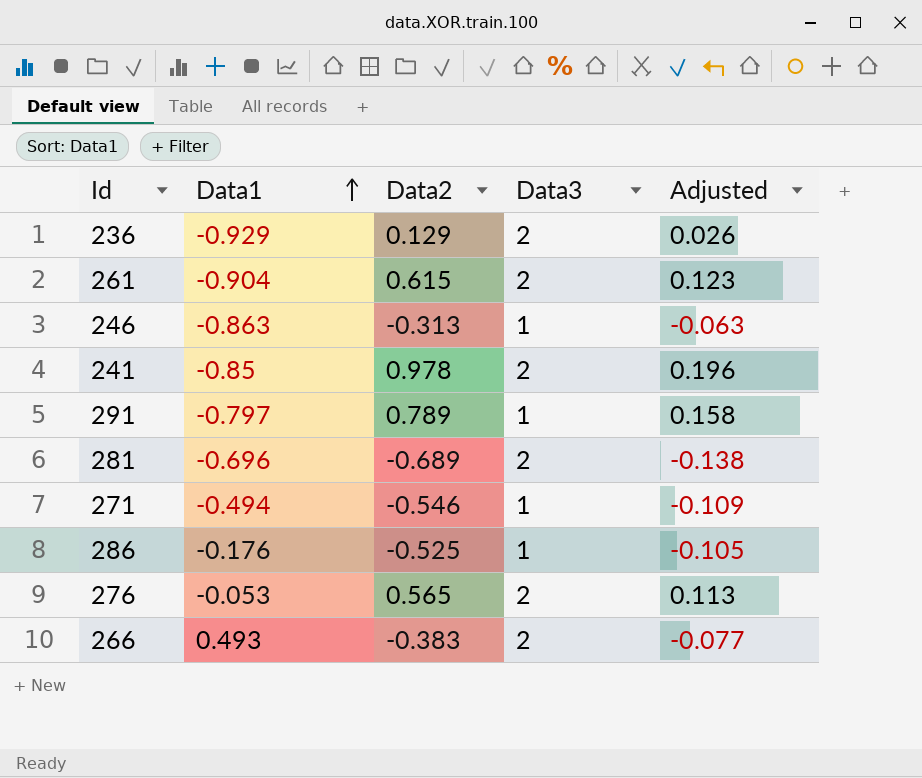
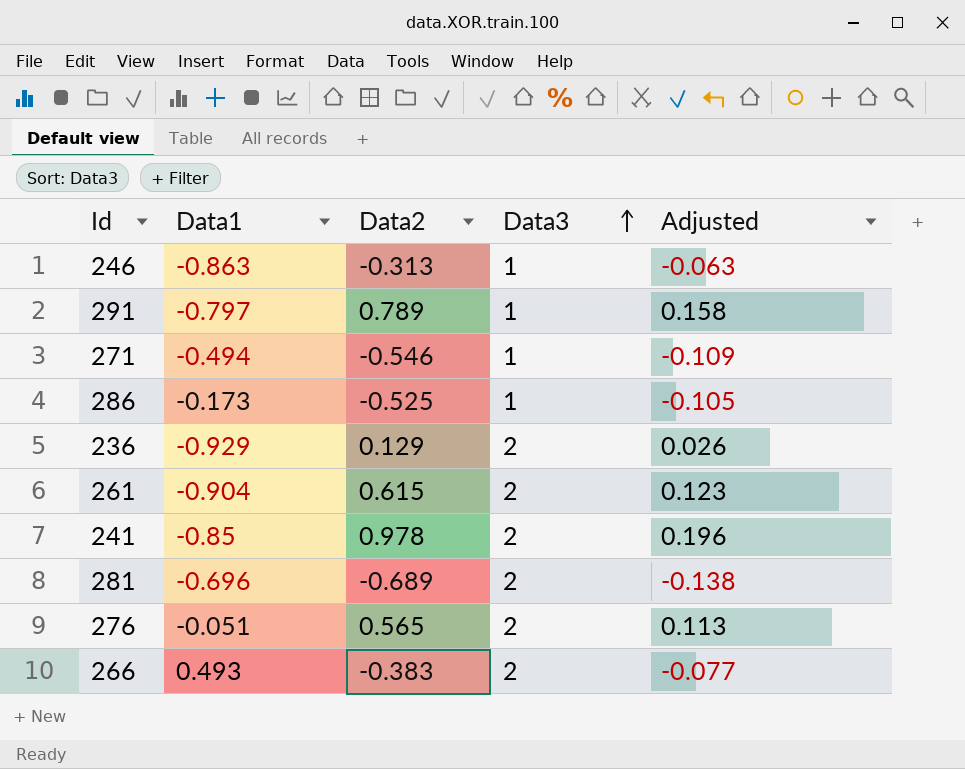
row order: Data1 ascending -> Data3 ascending
286 | Data1: -0.176 -> -0.173
276 | Data1: -0.053 -> -0.051

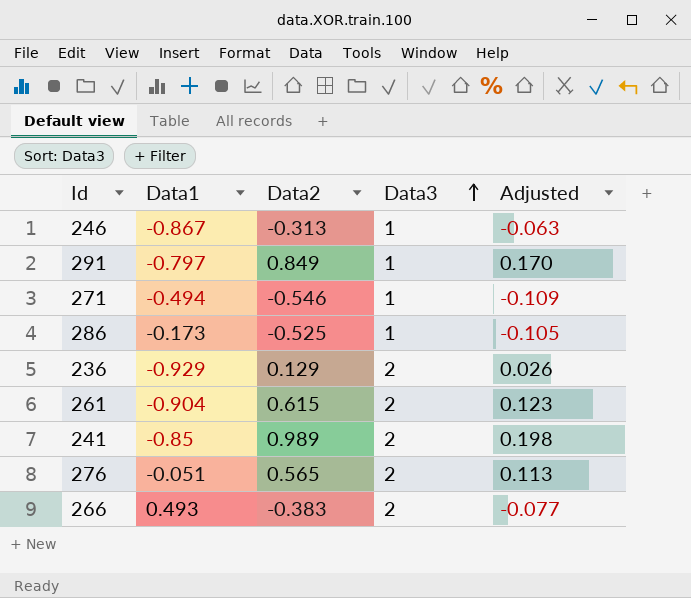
row 281: -0.696 | -0.689 | 2 | -0.138 -> none
246 | Data1: -0.863 -> -0.867
291 | Data2: 0.789 -> 0.849
291 | Adjusted: 0.158 -> 0.170
241 | Data2: 0.978 -> 0.989
241 | Adjusted: 0.196 -> 0.198

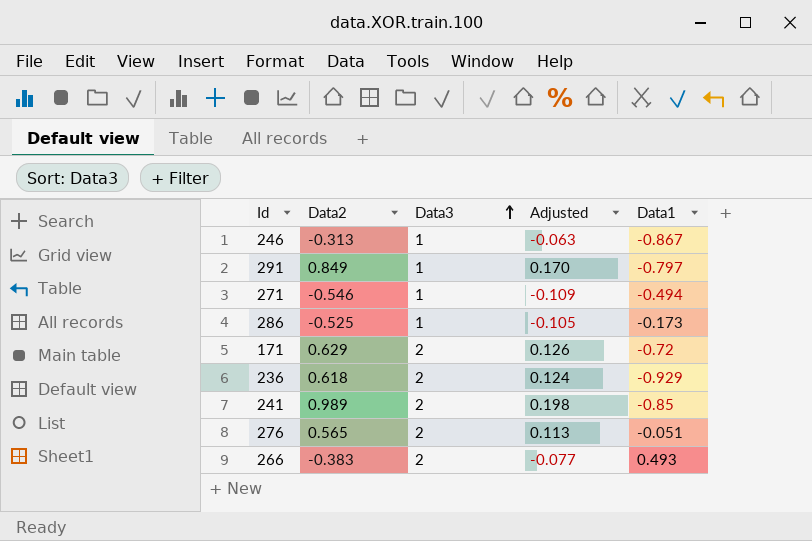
column Data1 | position: 2 -> 5
row 261: -0.904 | 0.615 | 2 | 0.123 -> none
row 171: none -> 0.629 | 2 | 0.126 | -0.72
236 | Data2: 0.129 -> 0.618
236 | Adjusted: 0.026 -> 0.124

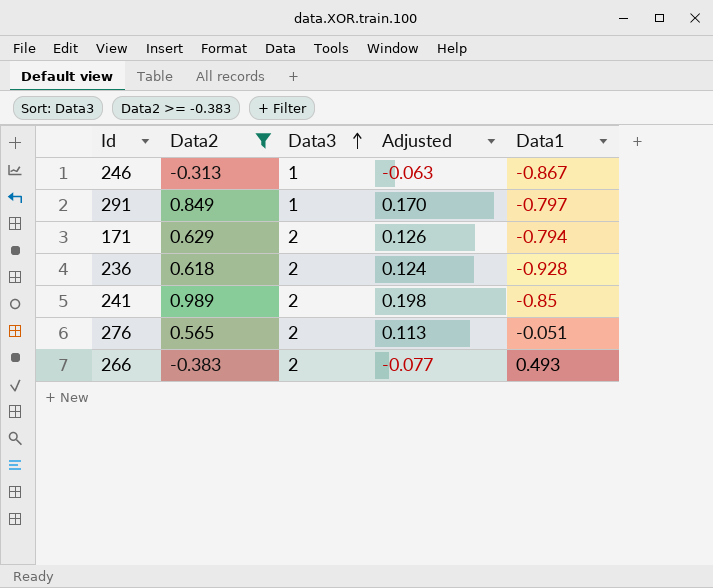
filter: none -> Data2 >= -0.383
171 | Data1: -0.72 -> -0.794
236 | Data1: -0.929 -> -0.928

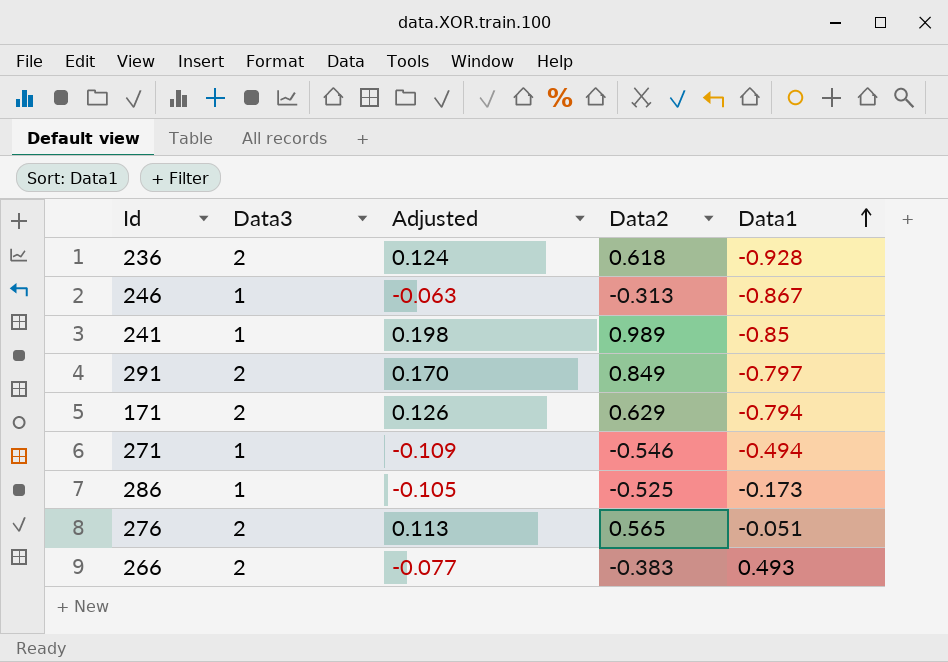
filter: Data2 >= -0.383 -> none
row order: Data3 ascending -> Data1 ascending
column Data2 | position: 2 -> 4
241 | Data3: 2 -> 1
291 | Data3: 1 -> 2

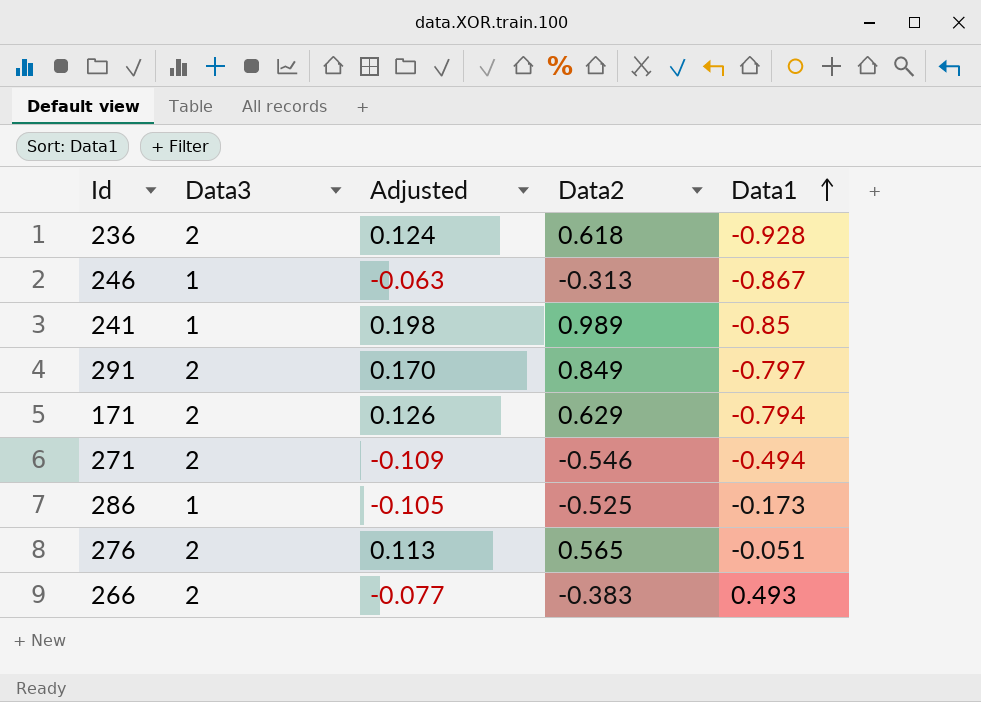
271 | Data3: 1 -> 2

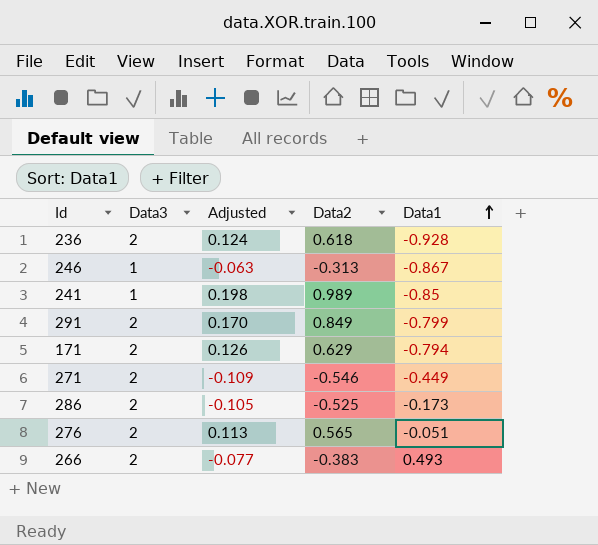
291 | Data1: -0.797 -> -0.799
271 | Data1: -0.494 -> -0.449
286 | Data3: 1 -> 2

